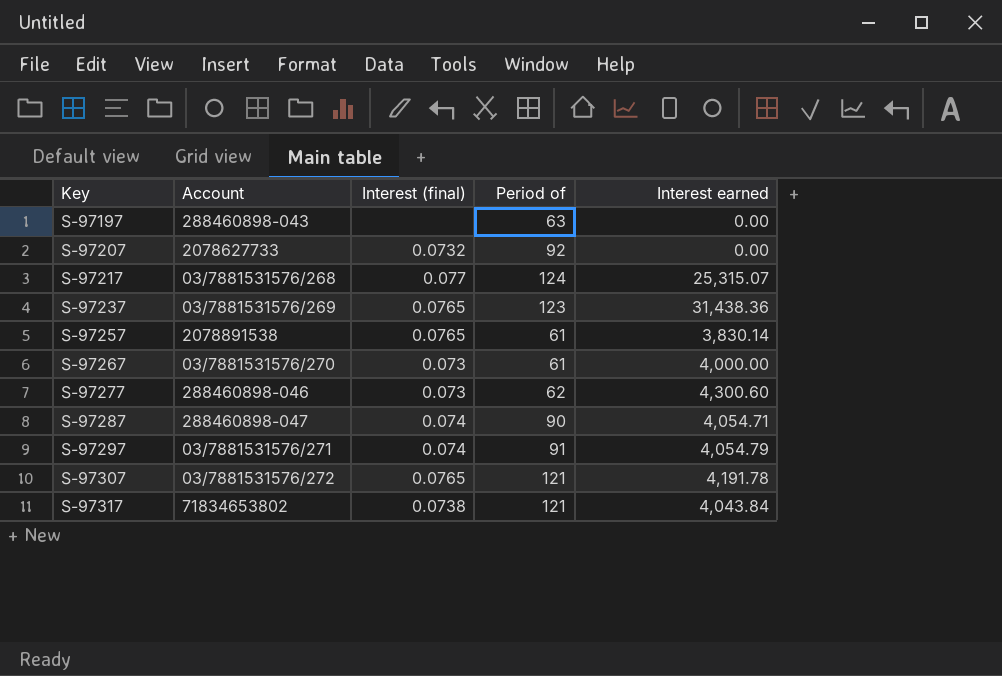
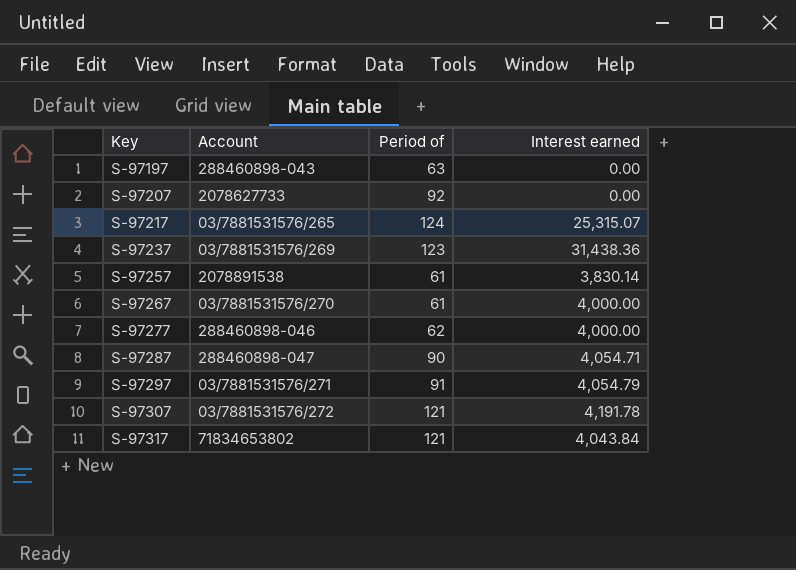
column Interest (final) | position: 3 -> none
S-97217 | Account: 03/7881531576/268 -> 03/7881531576/265
S-97277 | Interest earned: 4,300.60 -> 4,000.00

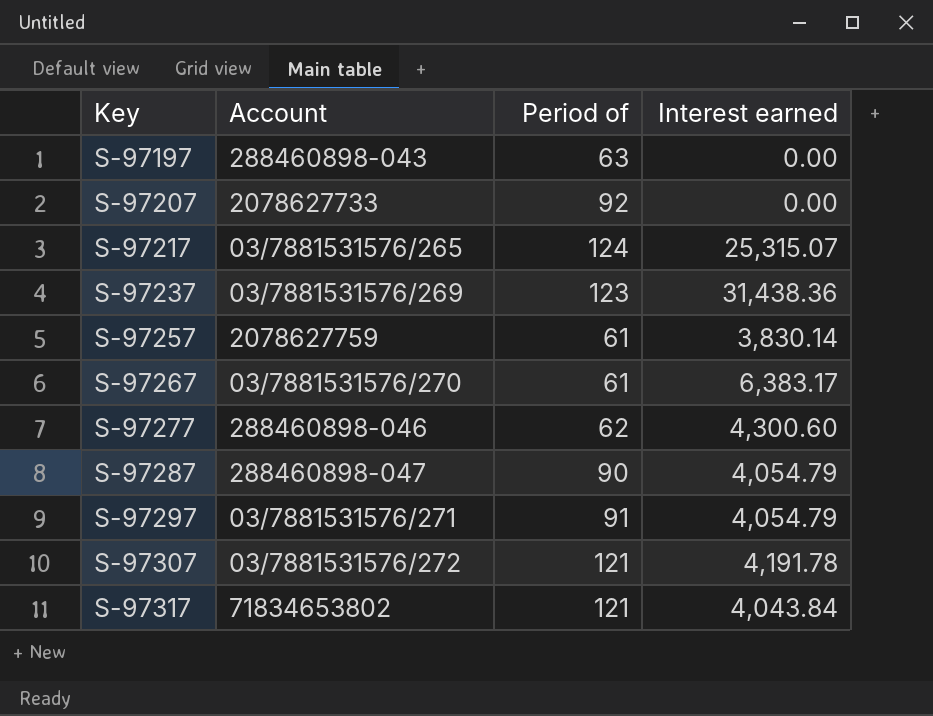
S-97257 | Account: 2078891538 -> 2078627759
S-97267 | Interest earned: 4,000.00 -> 6,383.17
S-97277 | Interest earned: 4,000.00 -> 4,300.60
S-97287 | Interest earned: 4,054.71 -> 4,054.79

